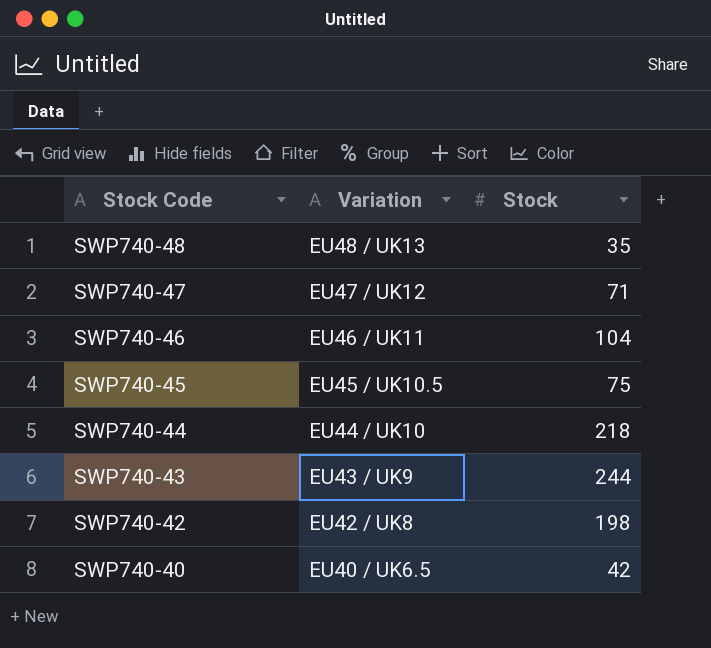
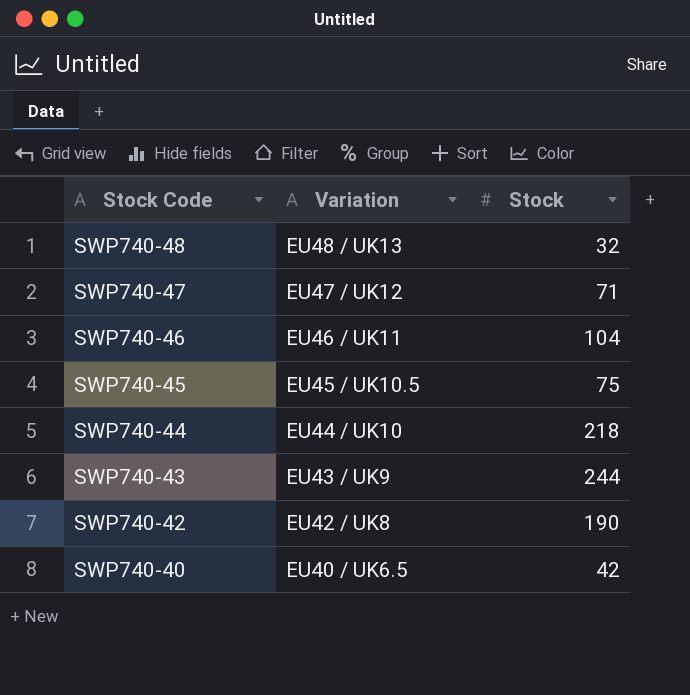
SWP740-48 | Stock: 35 -> 32
SWP740-42 | Stock: 198 -> 190

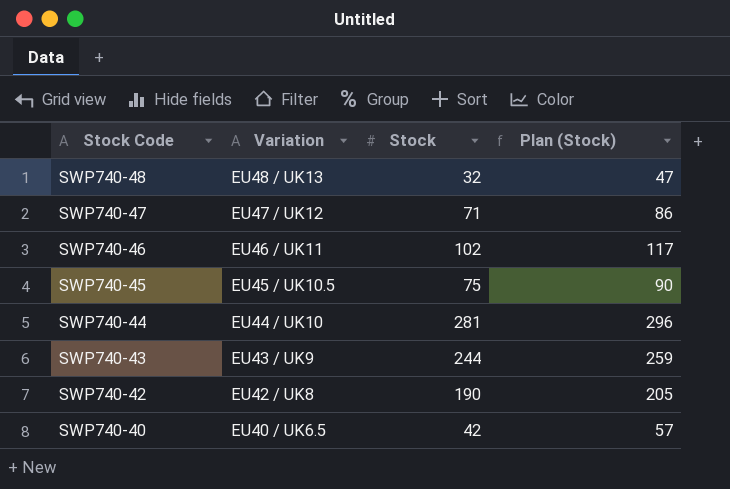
column Plan (Stock) | formula: none -> [Stock] + 15
SWP740-46 | Stock: 104 -> 102
SWP740-44 | Stock: 218 -> 281

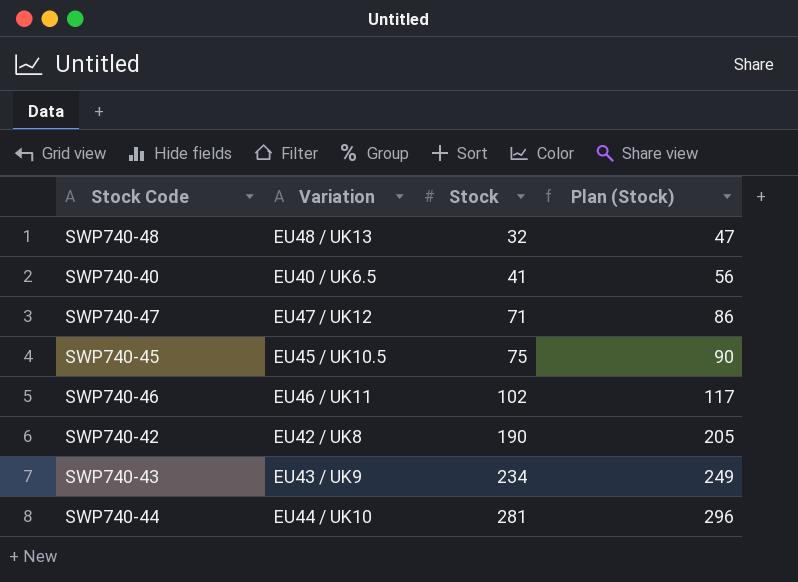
row order: Stock Code descending -> Stock ascending
SWP740-40 | Stock: 42 -> 41
SWP740-40 | Plan (Stock): 57 -> 56
SWP740-43 | Stock: 244 -> 234
SWP740-43 | Plan (Stock): 259 -> 249

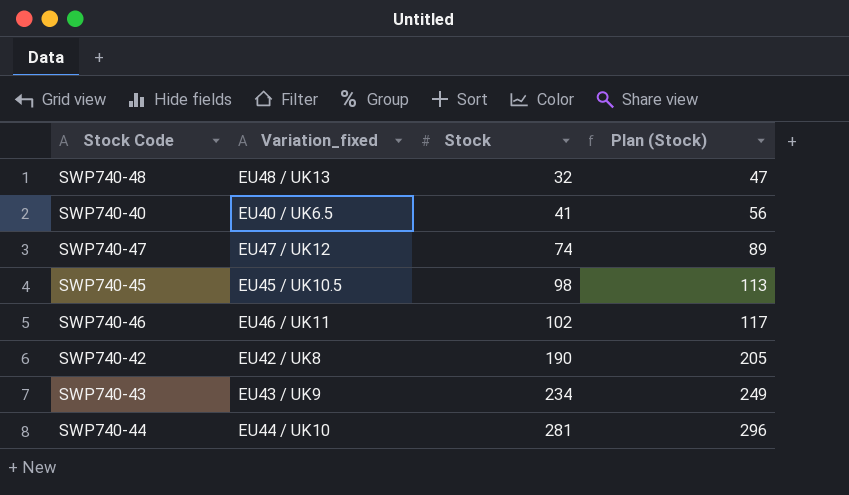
column name: Variation -> Variation_fixed
SWP740-47 | Stock: 71 -> 74
SWP740-47 | Plan (Stock): 86 -> 89
SWP740-45 | Stock: 75 -> 98
SWP740-45 | Plan (Stock): 90 -> 113

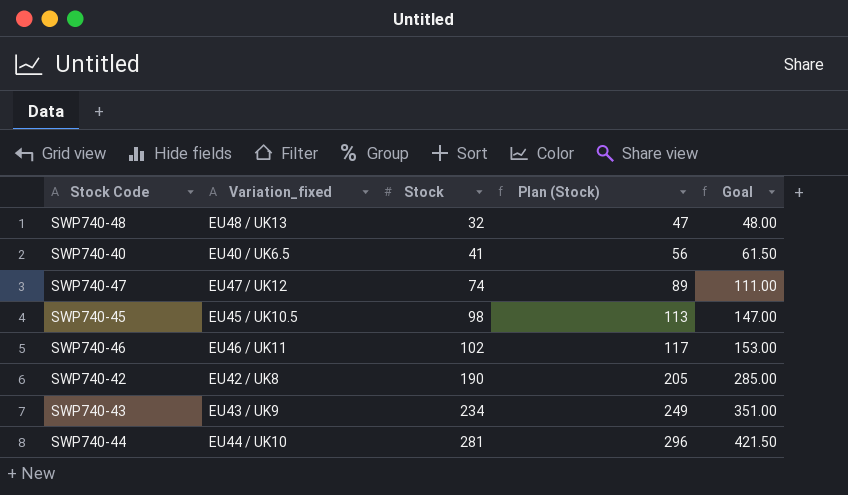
column Goal | formula: none -> [Stock] * 1.5

